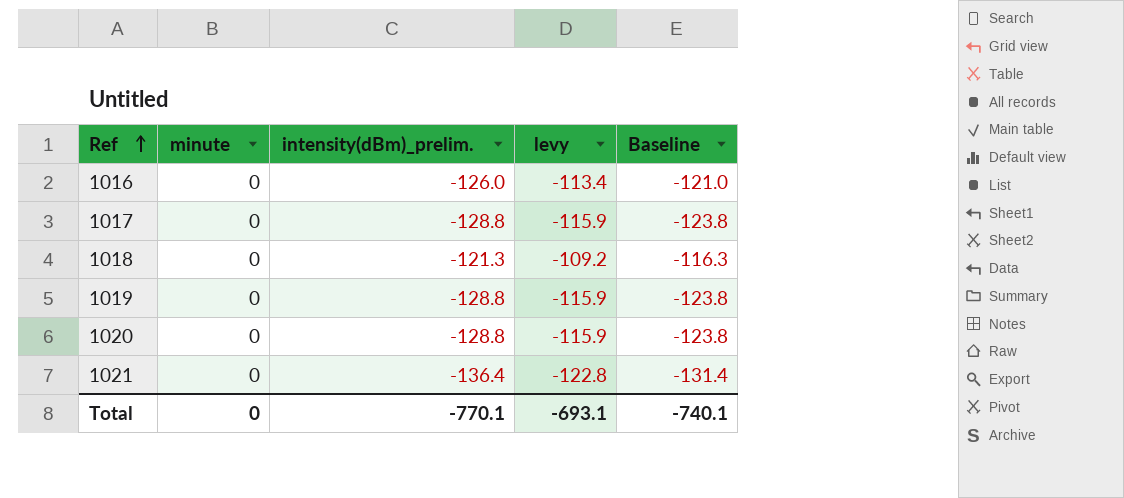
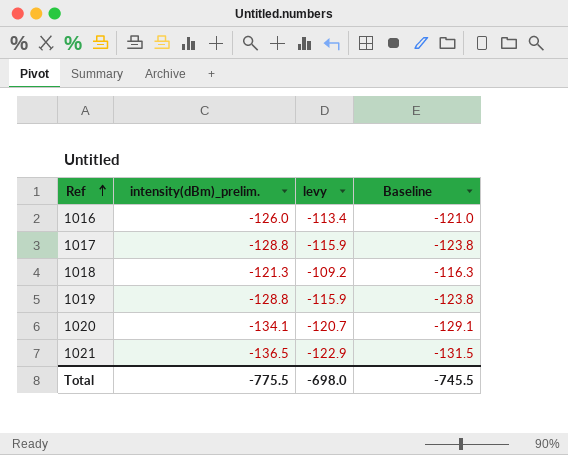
column minute | position: 2 -> none
1020 | intensity(dBm)_prelim.: -128.8 -> -134.1
1020 | levy: -115.9 -> -120.7
1020 | Baseline: -123.8 -> -129.1
1021 | intensity(dBm)_prelim.: -136.4 -> -136.5
1021 | levy: -122.8 -> -122.9
1021 | Baseline: -131.4 -> -131.5
Total | intensity(dBm)_prelim.: -770.1 -> -775.5
Total | levy: -693.1 -> -698.0
Total | Baseline: -740.1 -> -745.5

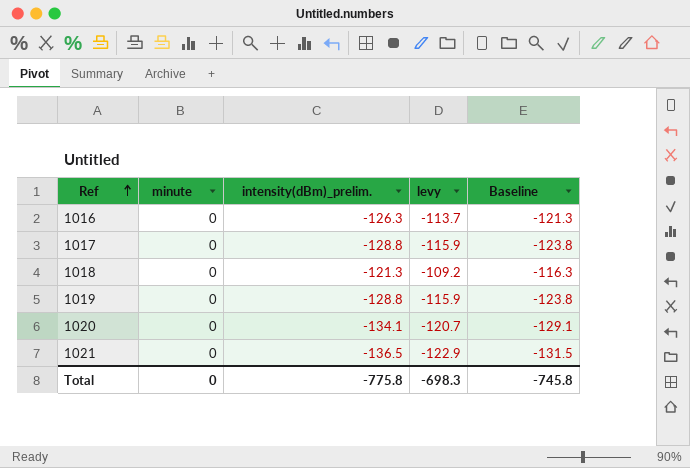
column minute | position: none -> 2
1016 | intensity(dBm)_prelim.: -126.0 -> -126.3
1016 | levy: -113.4 -> -113.7
1016 | Baseline: -121.0 -> -121.3
Total | intensity(dBm)_prelim.: -775.5 -> -775.8
Total | levy: -698.0 -> -698.3
Total | Baseline: -745.5 -> -745.8

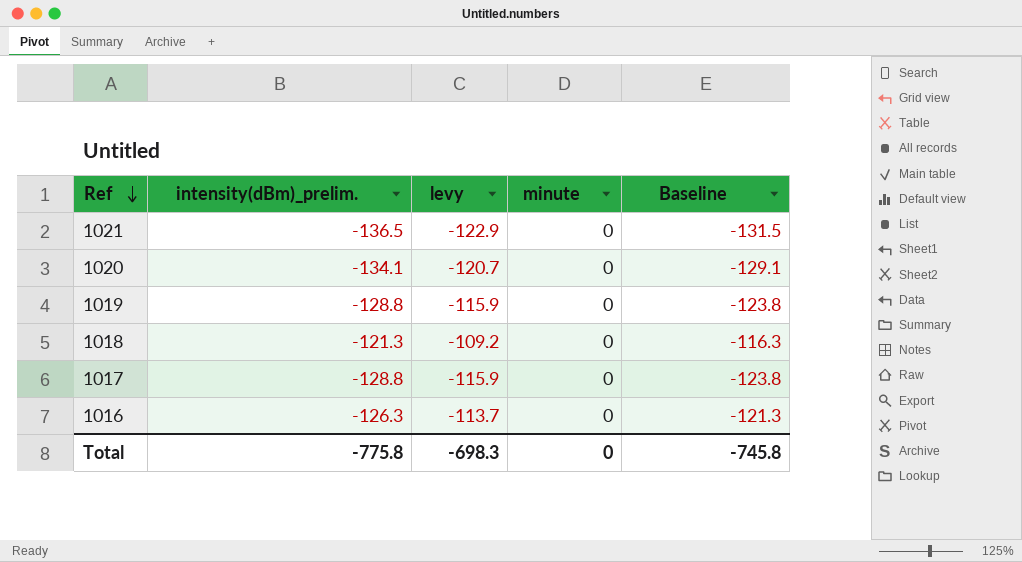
row order: Ref ascending -> Ref descending
column minute | position: 2 -> 4

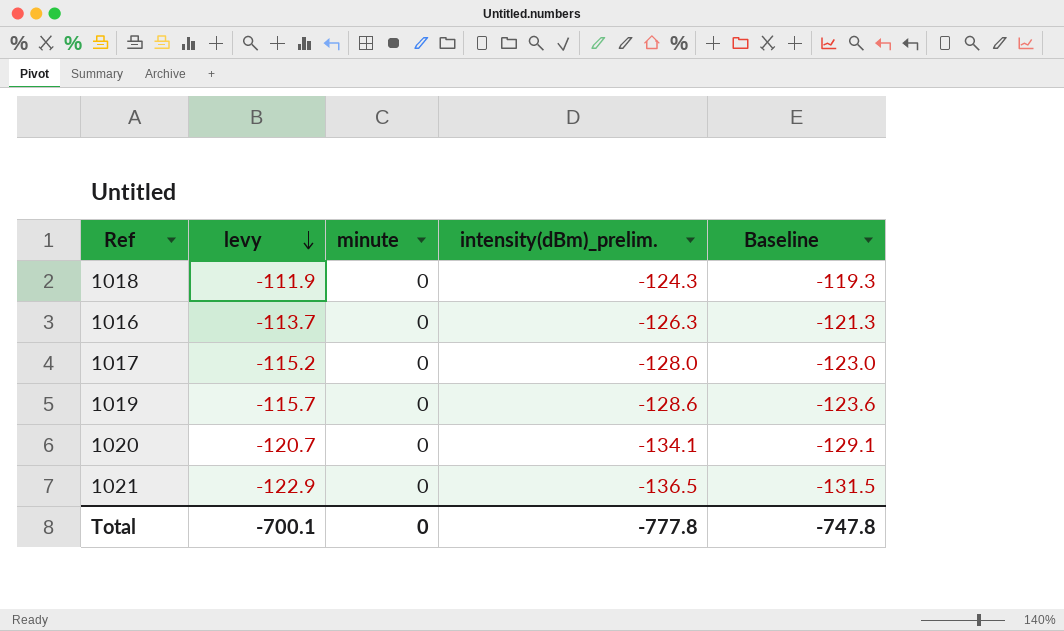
row order: Ref descending -> levy descending
column intensity(dBm)_prelim. | position: 2 -> 4
1018 | levy: -109.2 -> -111.9
1018 | intensity(dBm)_prelim.: -121.3 -> -124.3
1018 | Baseline: -116.3 -> -119.3
1017 | levy: -115.9 -> -115.2
1017 | intensity(dBm)_prelim.: -128.8 -> -128.0
1017 | Baseline: -123.8 -> -123.0
1019 | levy: -115.9 -> -115.7
1019 | intensity(dBm)_prelim.: -128.8 -> -128.6
1019 | Baseline: -123.8 -> -123.6
Total | levy: -698.3 -> -700.1
Total | intensity(dBm)_prelim.: -775.8 -> -777.8
Total | Baseline: -745.8 -> -747.8

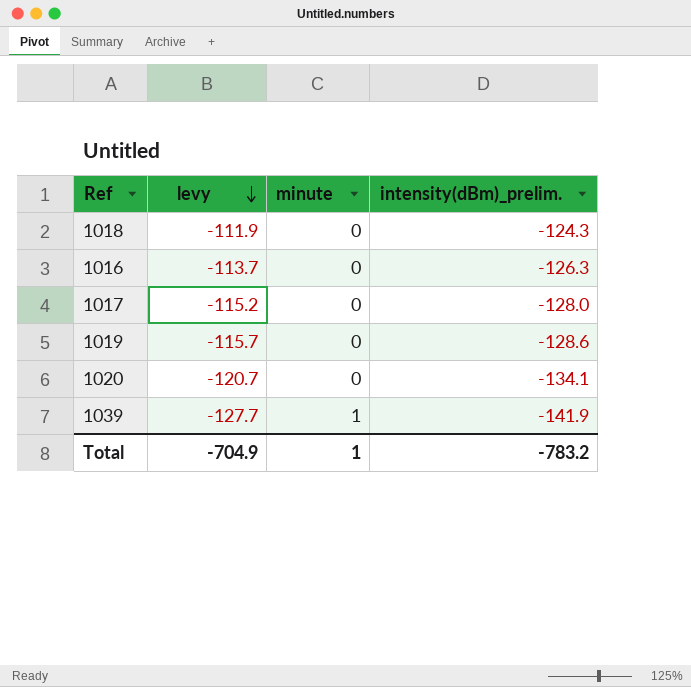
column Baseline | formula: [intensity(dBm)_prelim.] + 5 -> none
row 1021: -122.9 | 0 | -136.5 | -131.5 -> none
row 1039: none -> -127.7 | 1 | -141.9
Total | levy: -700.1 -> -704.9
Total | minute: 0 -> 1
Total | intensity(dBm)_prelim.: -777.8 -> -783.2

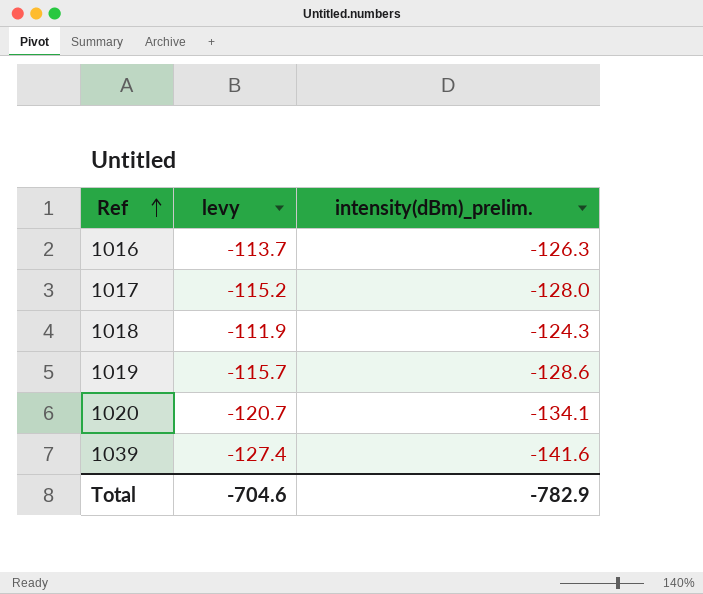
row order: levy descending -> Ref ascending
column minute | position: 3 -> none
1039 | levy: -127.7 -> -127.4
1039 | intensity(dBm)_prelim.: -141.9 -> -141.6
Total | levy: -704.9 -> -704.6
Total | intensity(dBm)_prelim.: -783.2 -> -782.9

